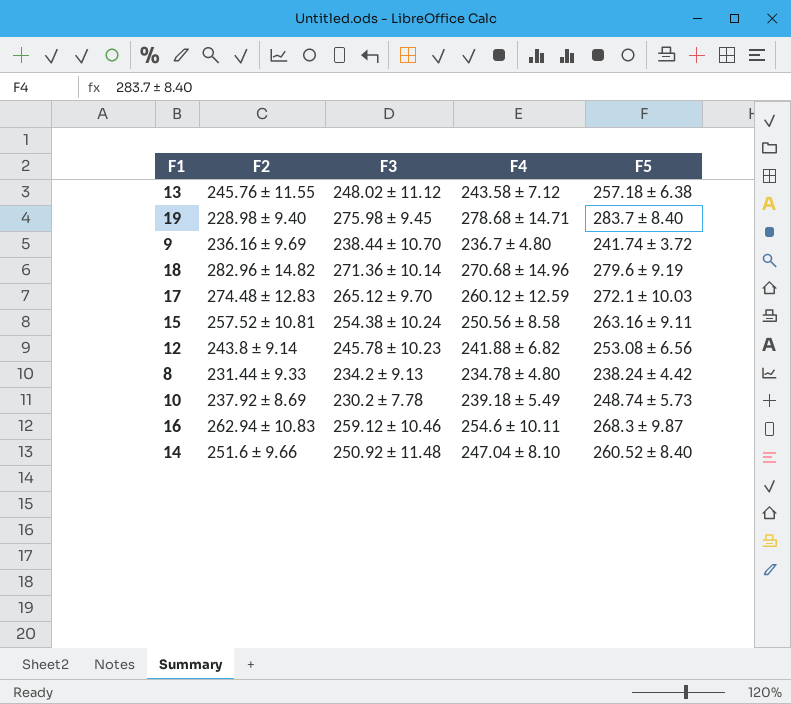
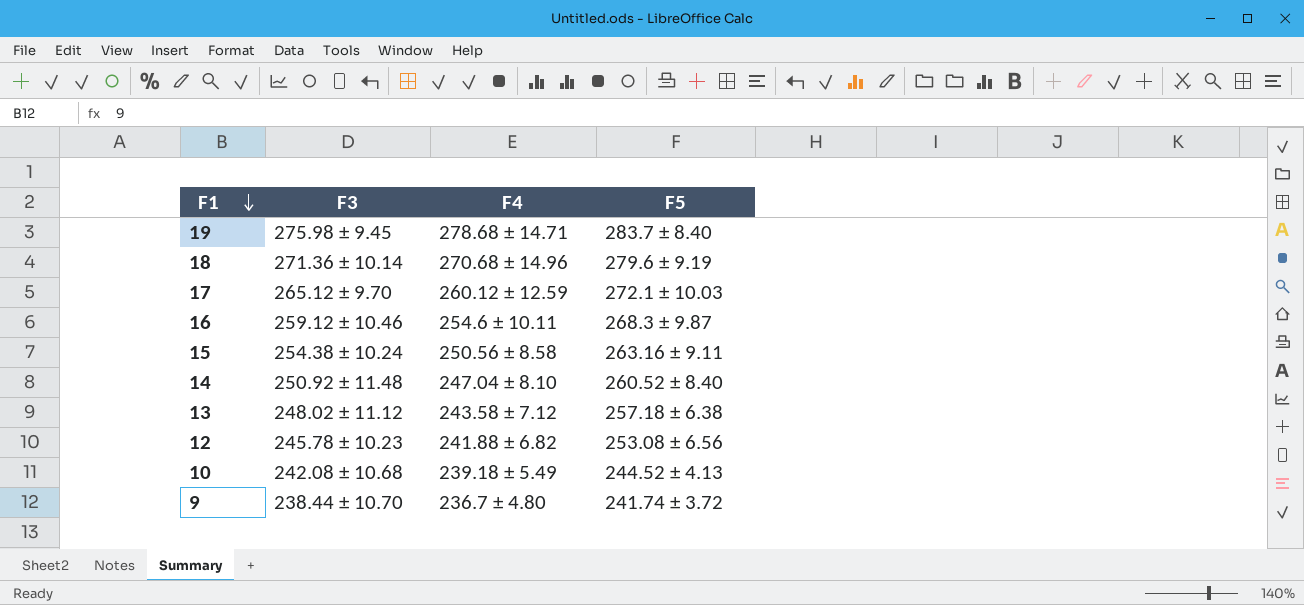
row order: none -> F1 descending
column F2 | position: 2 -> none
row 8: 231.44 ± 9.33 | 234.2 ± 9.13 | 234.78 ± 4.80 | 238.24 ± 4.42 -> none
10 | F3: 230.2 ± 7.78 -> 242.08 ± 10.68
10 | F5: 248.74 ± 5.73 -> 244.52 ± 4.13

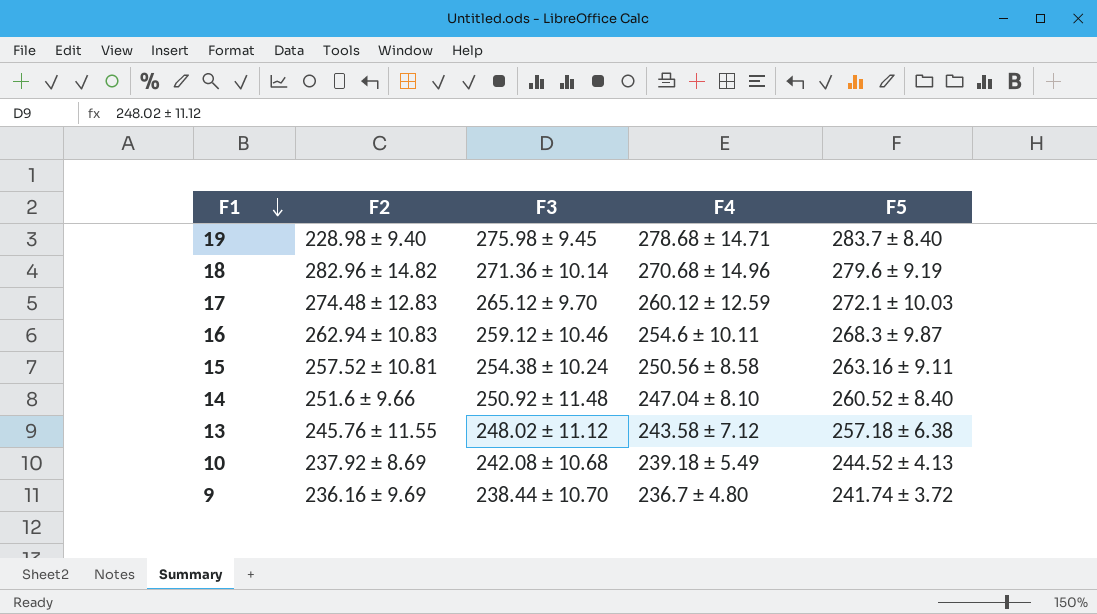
column F2 | position: none -> 2
row 12: 245.78 ± 10.23 | 241.88 ± 6.82 | 253.08 ± 6.56 -> none

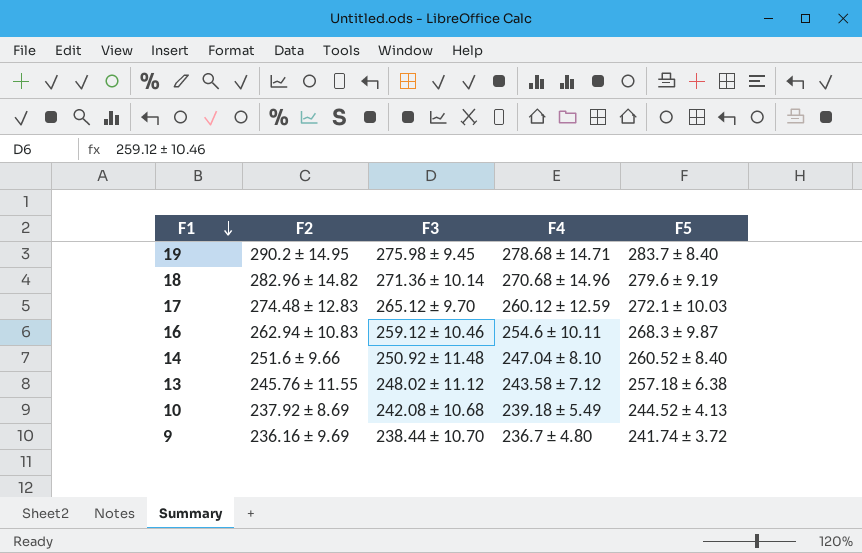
row 15: 257.52 ± 10.81 | 254.38 ± 10.24 | 250.56 ± 8.58 | 263.16 ± 9.11 -> none
19 | F2: 228.98 ± 9.40 -> 290.2 ± 14.95

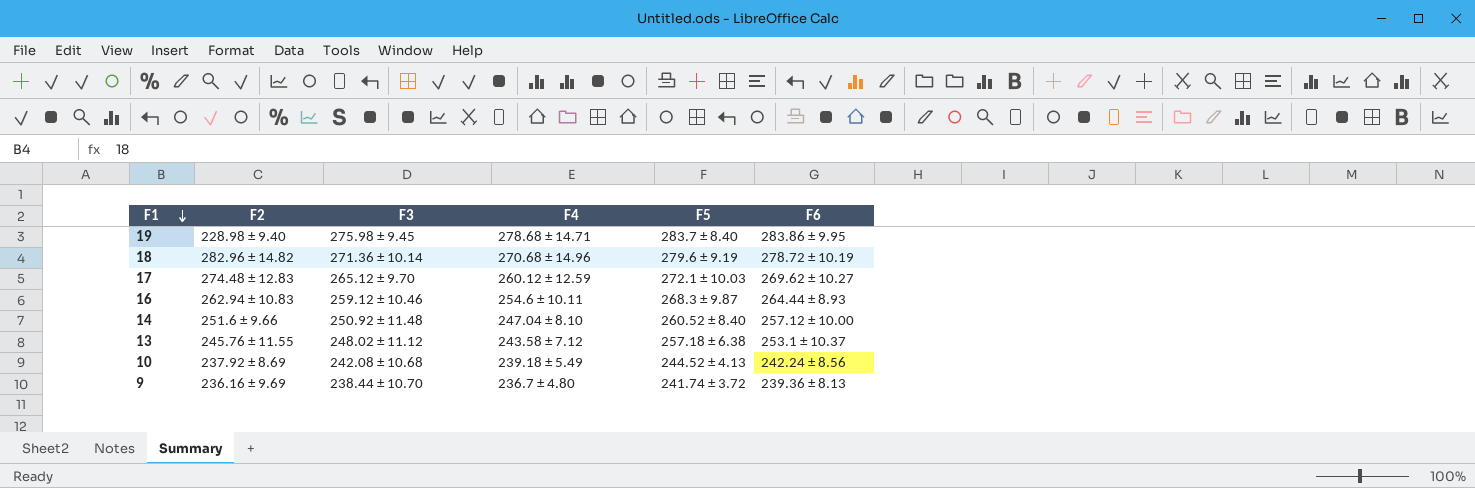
column F6 | position: none -> 6
19 | F2: 290.2 ± 14.95 -> 228.98 ± 9.40

